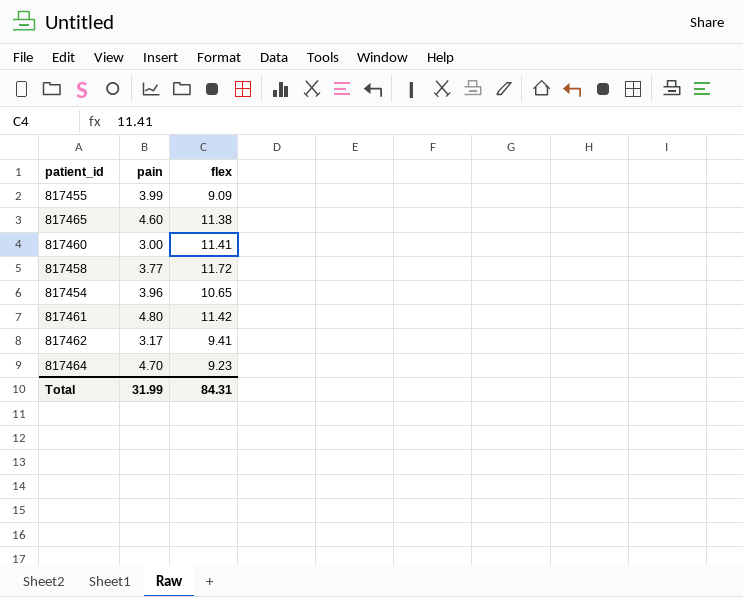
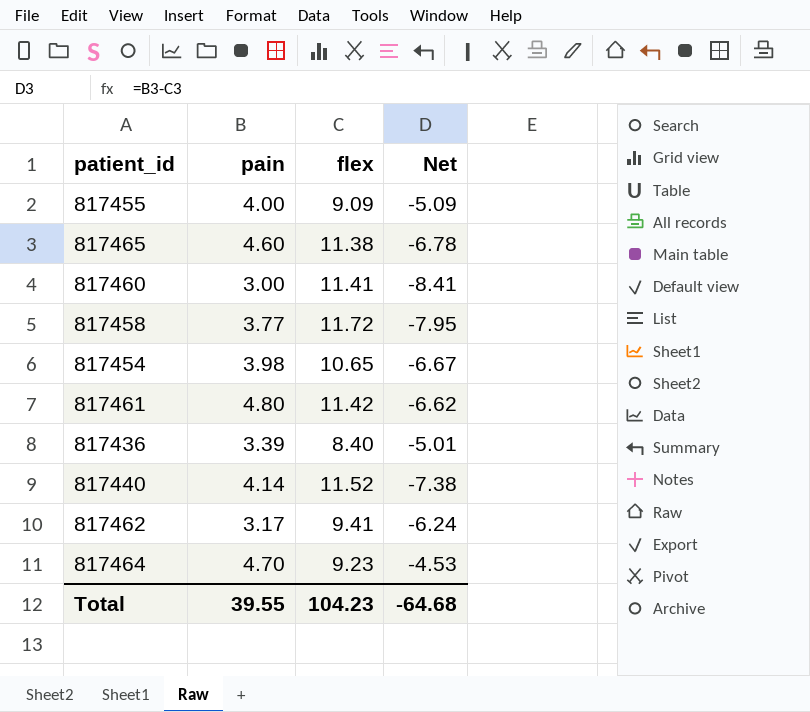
column Net | formula: none -> [pain] - [flex]
817455 | pain: 3.99 -> 4.00
817454 | pain: 3.96 -> 3.98
row 817436: none -> 3.39 | 8.40 | -5.01
row 817440: none -> 4.14 | 11.52 | -7.38
Total | pain: 31.99 -> 39.55
Total | flex: 84.31 -> 104.23

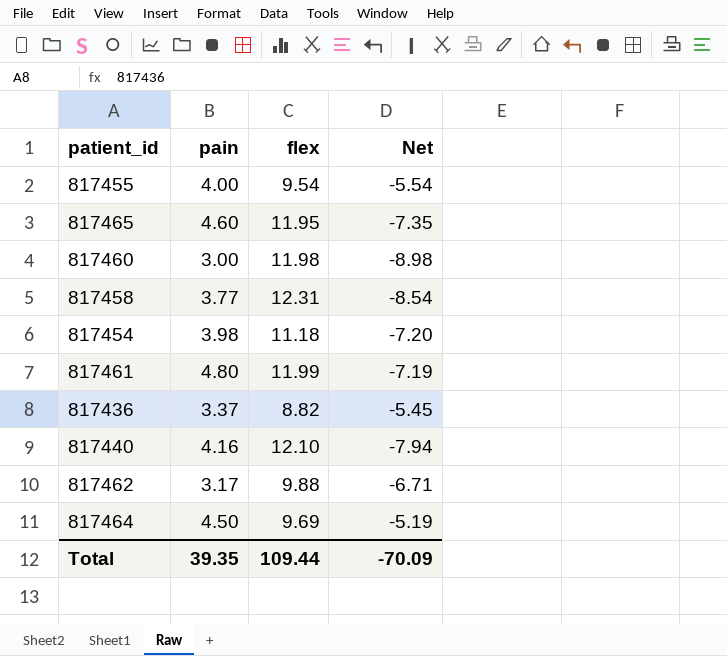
817455 | flex: 9.09 -> 9.54
817455 | Net: -5.09 -> -5.54
817465 | flex: 11.38 -> 11.95
817465 | Net: -6.78 -> -7.35
817460 | flex: 11.41 -> 11.98
817460 | Net: -8.41 -> -8.98
817458 | flex: 11.72 -> 12.31
817458 | Net: -7.95 -> -8.54
817454 | flex: 10.65 -> 11.18
817454 | Net: -6.67 -> -7.20
817461 | flex: 11.42 -> 11.99
817461 | Net: -6.62 -> -7.19
817436 | pain: 3.39 -> 3.37
817436 | flex: 8.40 -> 8.82
817436 | Net: -5.01 -> -5.45
817440 | pain: 4.14 -> 4.16
817440 | flex: 11.52 -> 12.10
817440 | Net: -7.38 -> -7.94
817462 | flex: 9.41 -> 9.88
817462 | Net: -6.24 -> -6.71
817464 | pain: 4.70 -> 4.50
817464 | flex: 9.23 -> 9.69
817464 | Net: -4.53 -> -5.19
Total | pain: 39.55 -> 39.35
Total | flex: 104.23 -> 109.44
Total | Net: -64.68 -> -70.09

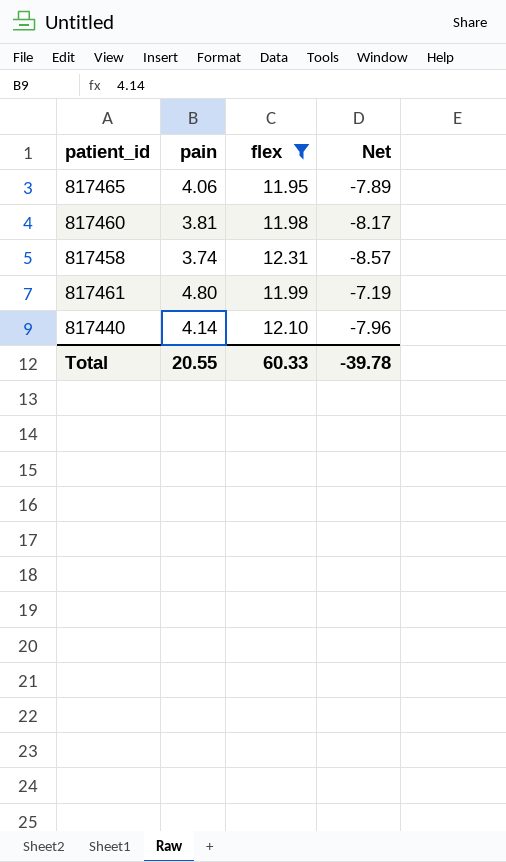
filter: none -> flex >= 11.95
817465 | pain: 4.60 -> 4.06
817465 | Net: -7.35 -> -7.89
817460 | pain: 3.00 -> 3.81
817460 | Net: -8.98 -> -8.17
817458 | pain: 3.77 -> 3.74
817458 | Net: -8.54 -> -8.57
817440 | pain: 4.16 -> 4.14
817440 | Net: -7.94 -> -7.96
Total | pain: 39.35 -> 20.55
Total | flex: 109.44 -> 60.33
Total | Net: -70.09 -> -39.78

